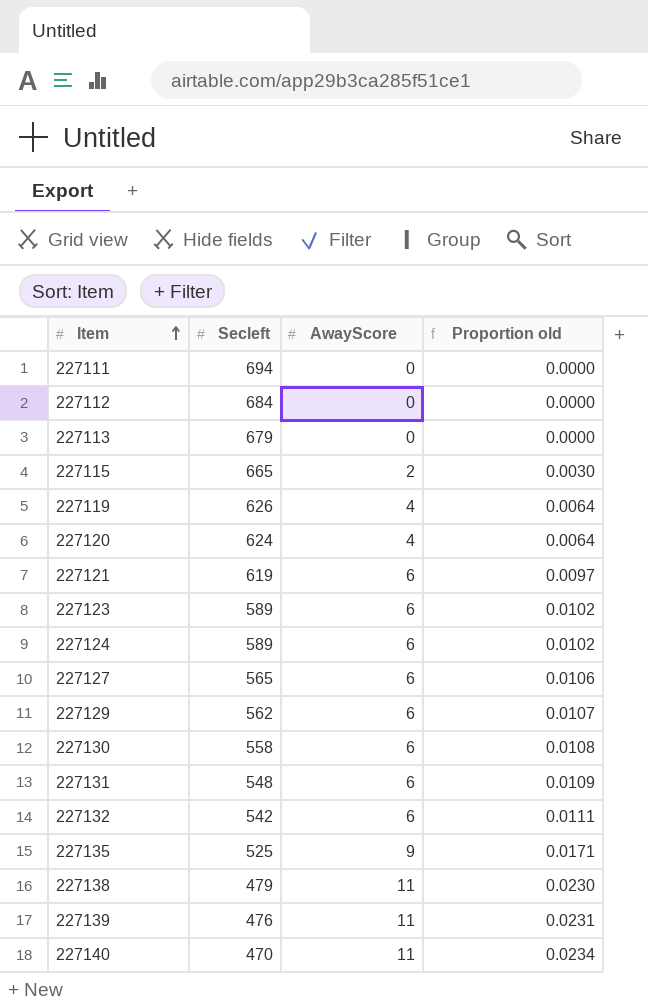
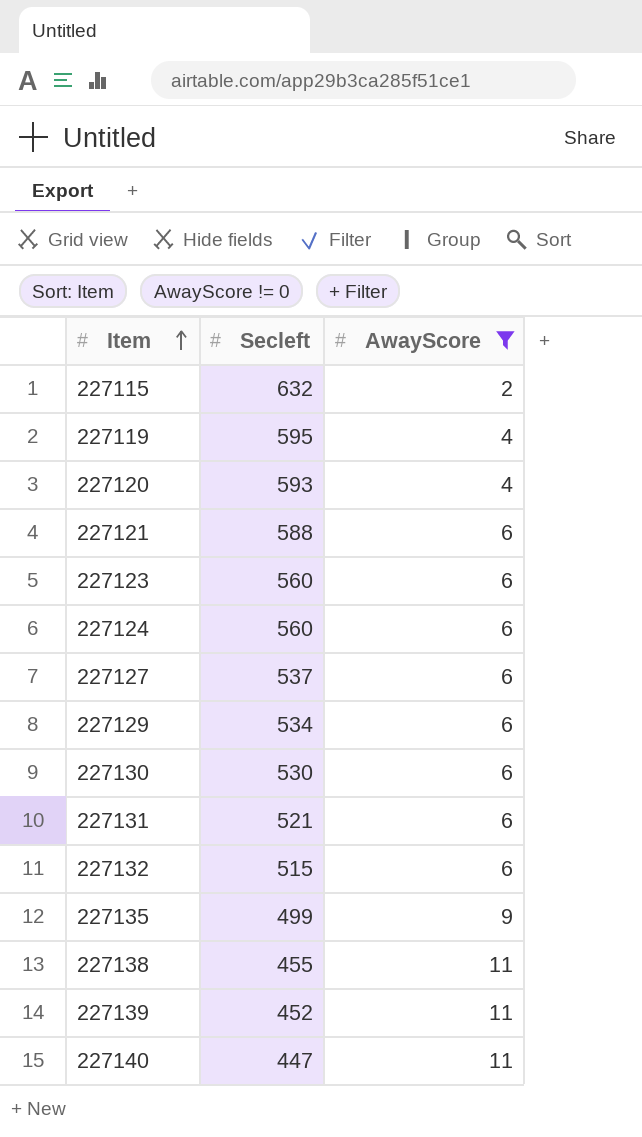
filter: none -> AwayScore != 0
column Proportion old | formula: [AwayScore] / [Secleft] -> none
227115 | Secleft: 665 -> 632
227119 | Secleft: 626 -> 595
227120 | Secleft: 624 -> 593
227121 | Secleft: 619 -> 588
227123 | Secleft: 589 -> 560
227124 | Secleft: 589 -> 560
227127 | Secleft: 565 -> 537
227129 | Secleft: 562 -> 534
227130 | Secleft: 558 -> 530
227131 | Secleft: 548 -> 521
227132 | Secleft: 542 -> 515
227135 | Secleft: 525 -> 499
227138 | Secleft: 479 -> 455
227139 | Secleft: 476 -> 452
227140 | Secleft: 470 -> 447

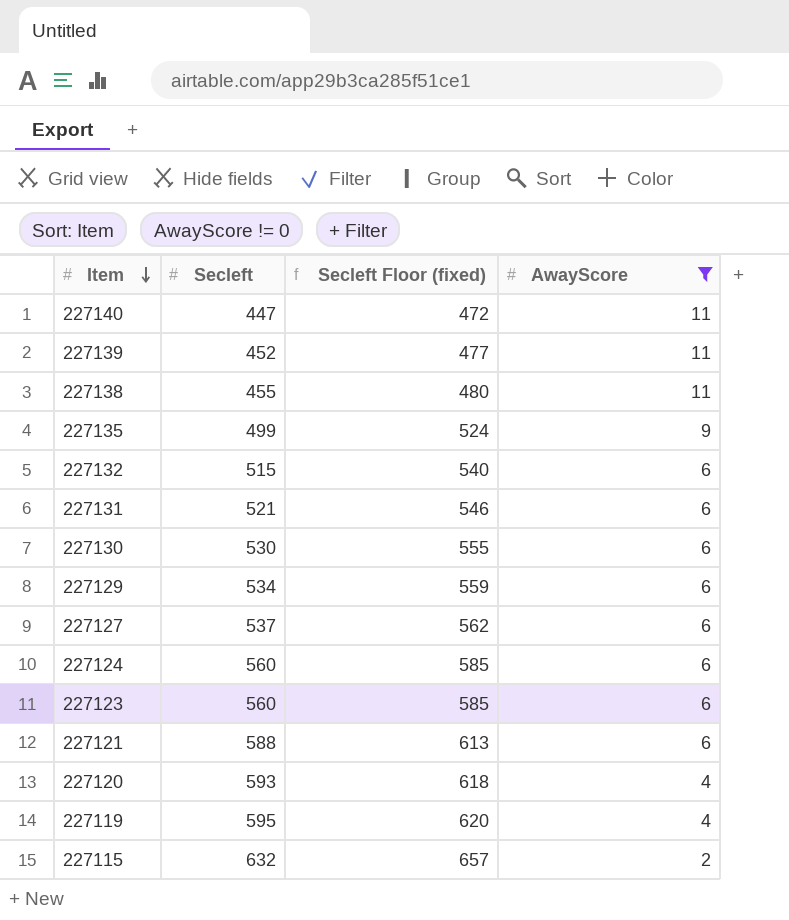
row order: Item ascending -> Item descending
column Secleft Floor (fixed) | formula: none -> [Secleft] + 25

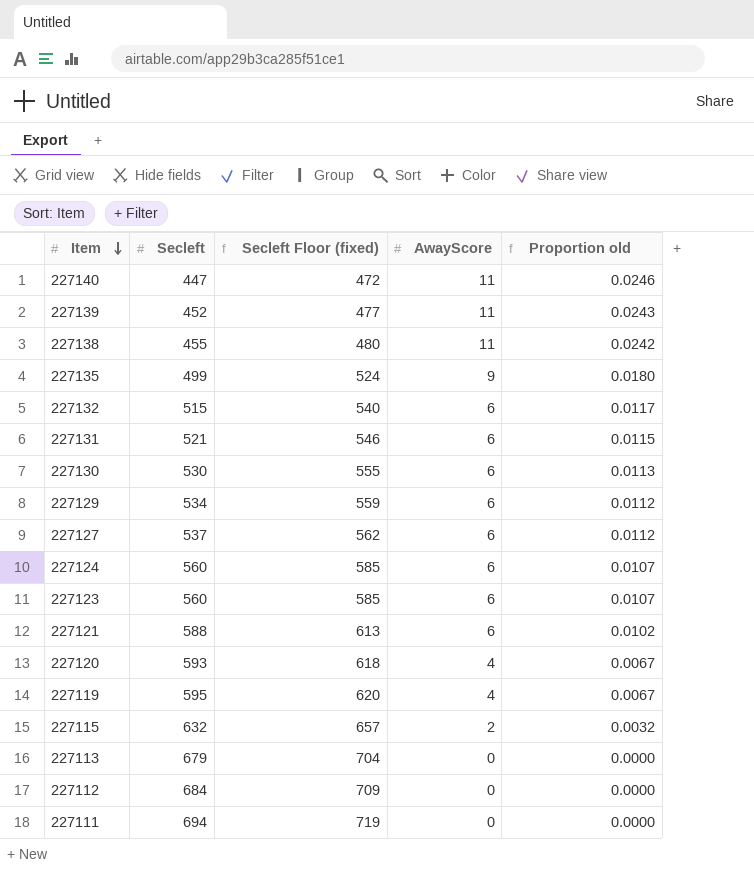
filter: AwayScore != 0 -> none
column Proportion old | formula: none -> [AwayScore] / [Secleft]

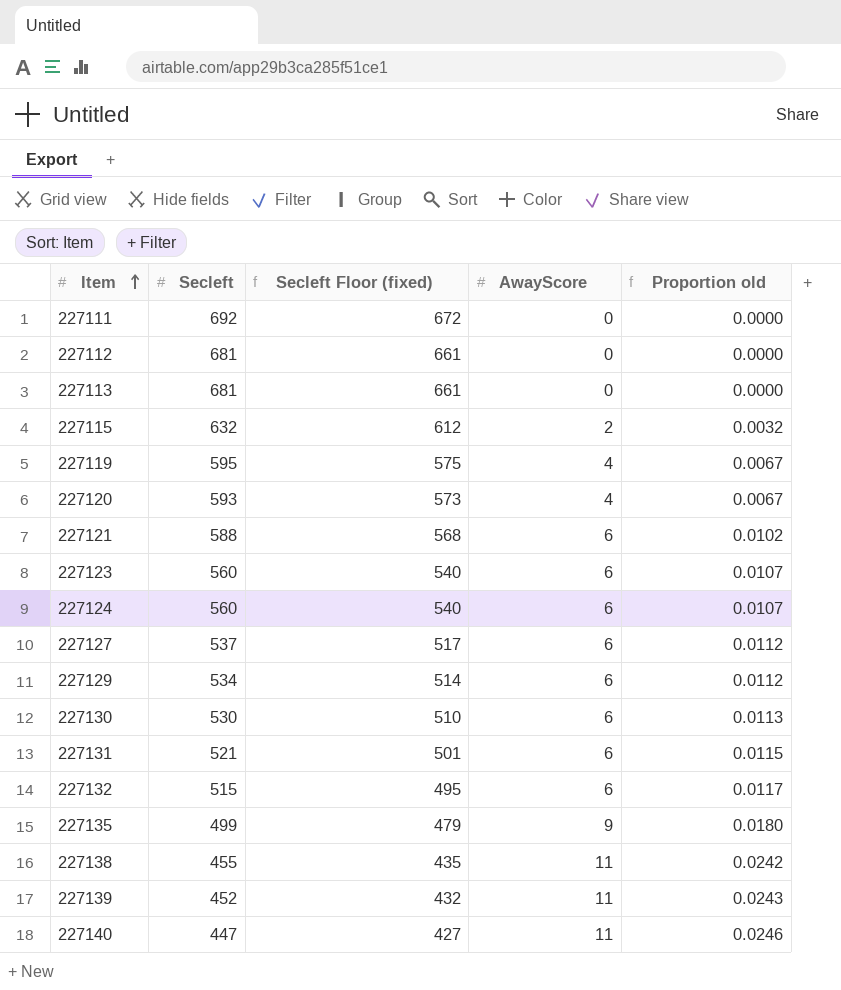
row order: Item descending -> Item ascending
column Secleft Floor (fixed) | formula: [Secleft] + 25 -> [Secleft] - 20
227111 | Secleft: 694 -> 692
227112 | Secleft: 684 -> 681
227113 | Secleft: 679 -> 681

